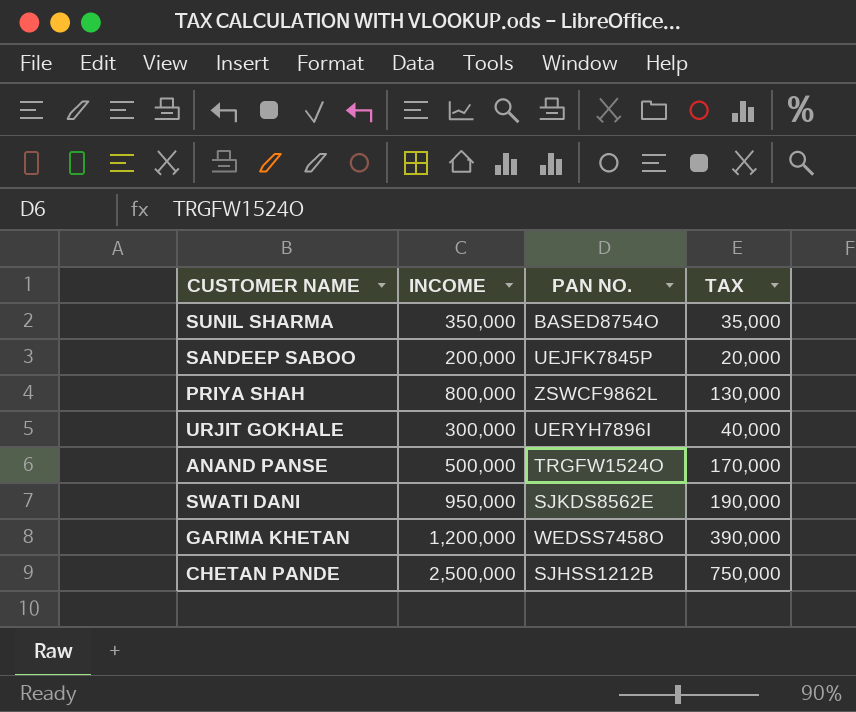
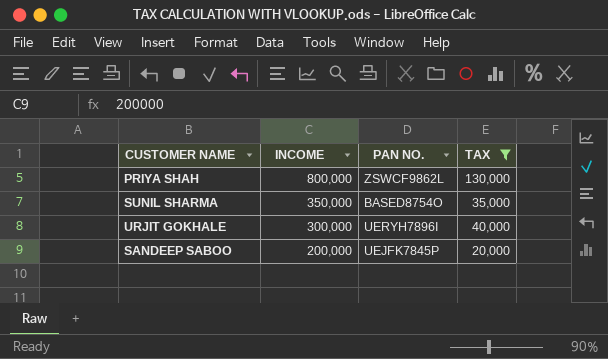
filter: none -> TAX <= 130,000
row order: none -> INCOME descending

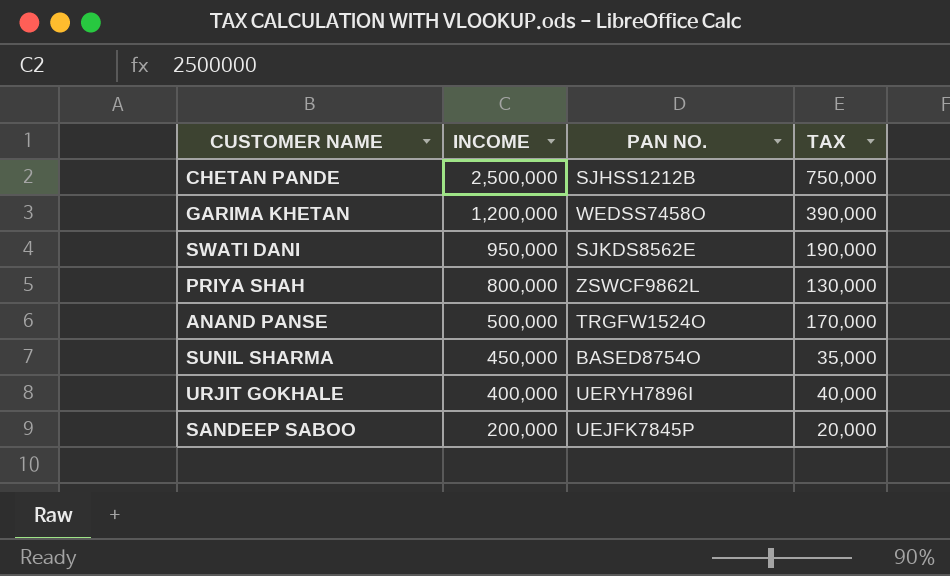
filter: TAX <= 130,000 -> none
SUNIL SHARMA | INCOME: 350,000 -> 450,000
URJIT GOKHALE | INCOME: 300,000 -> 400,000

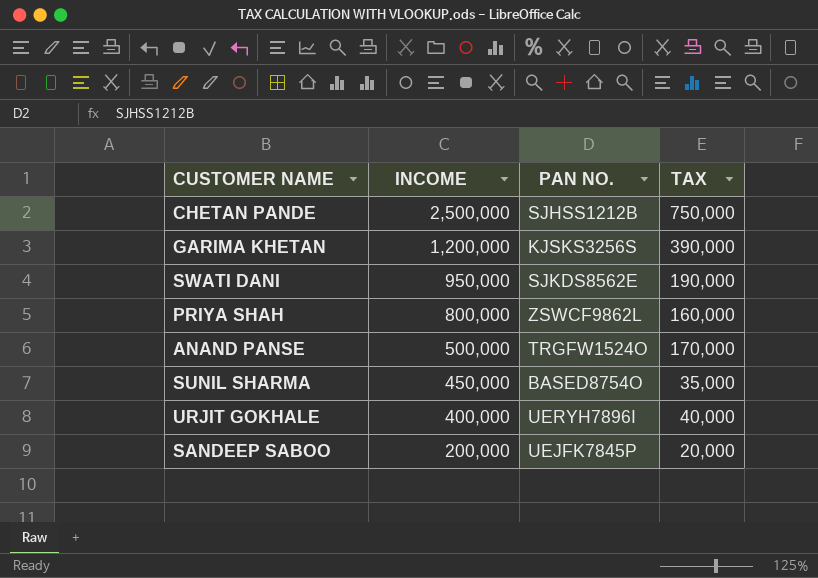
GARIMA KHETAN | PAN NO.: WEDSS7458O -> KJSKS3256S
PRIYA SHAH | TAX: 130,000 -> 160,000

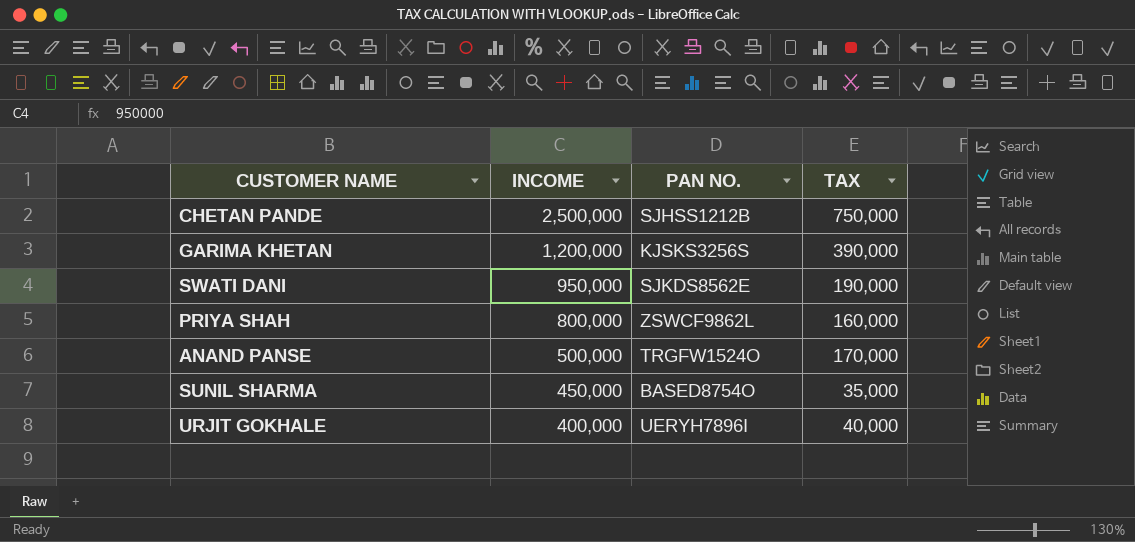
row SANDEEP SABOO: 200,000 | UEJFK7845P | 20,000 -> none

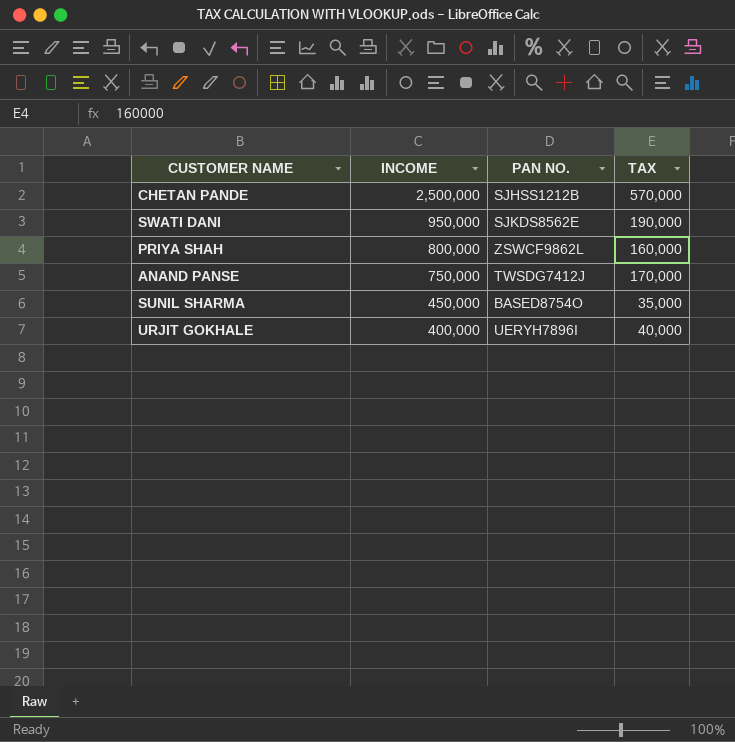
row GARIMA KHETAN: 1,200,000 | KJSKS3256S | 390,000 -> none
CHETAN PANDE | TAX: 750,000 -> 570,000
ANAND PANSE | INCOME: 500,000 -> 750,000
ANAND PANSE | PAN NO.: TRGFW1524O -> TWSDG7412J

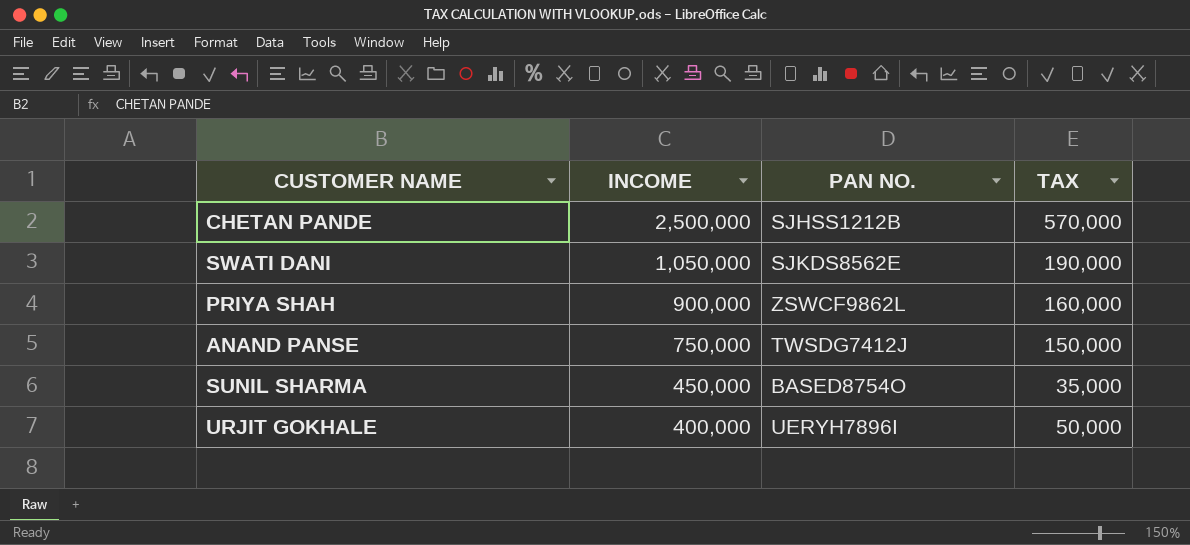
SWATI DANI | INCOME: 950,000 -> 1,050,000
PRIYA SHAH | INCOME: 800,000 -> 900,000
ANAND PANSE | TAX: 170,000 -> 150,000
URJIT GOKHALE | TAX: 40,000 -> 50,000

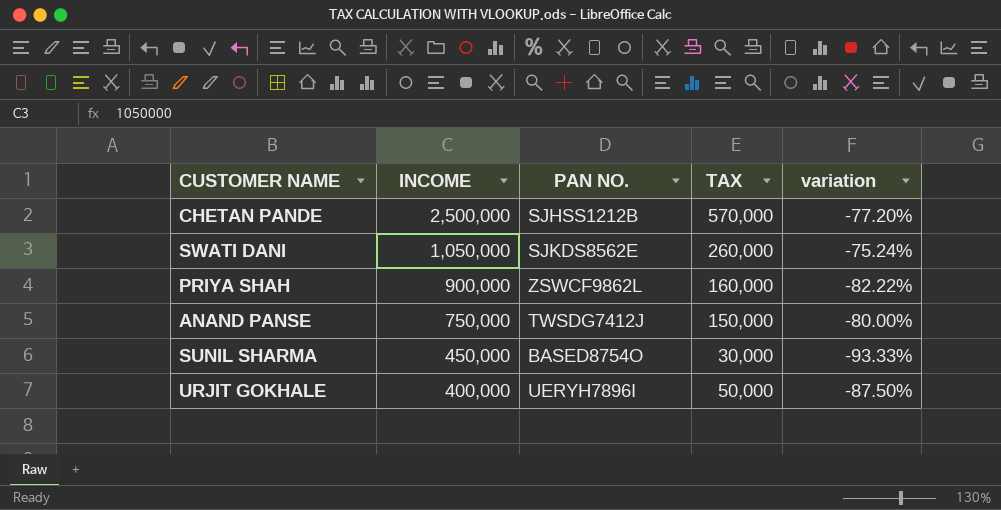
column variation | formula: none -> ([TAX] - [INCOME]) / [INCOME]
SWATI DANI | TAX: 190,000 -> 260,000
SUNIL SHARMA | TAX: 35,000 -> 30,000

